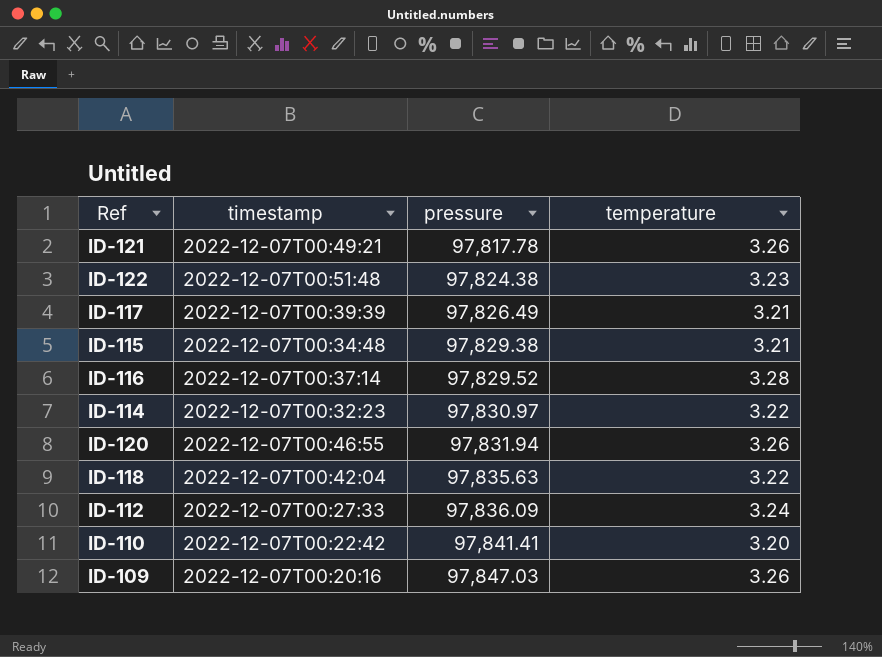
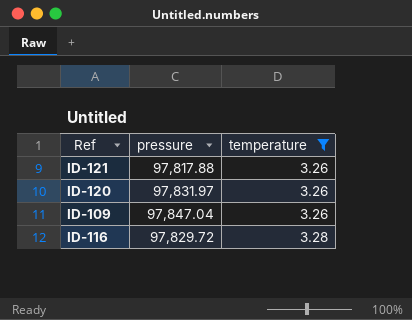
filter: none -> temperature >= 3.26
row order: pressure ascending -> temperature ascending
column timestamp | position: 2 -> none
ID-121 | pressure: 97,817.78 -> 97,817.88
ID-120 | pressure: 97,831.94 -> 97,831.97
ID-109 | pressure: 97,847.03 -> 97,847.04
ID-116 | pressure: 97,829.52 -> 97,829.72

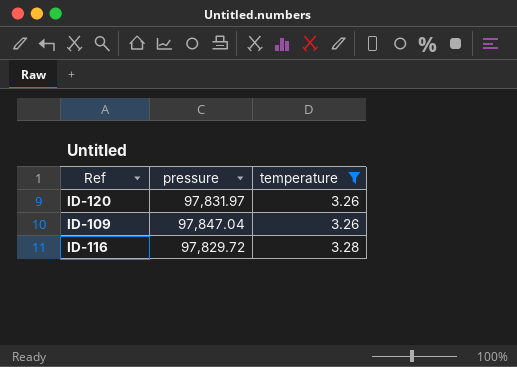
row ID-121: 97,817.88 | 3.26 -> none

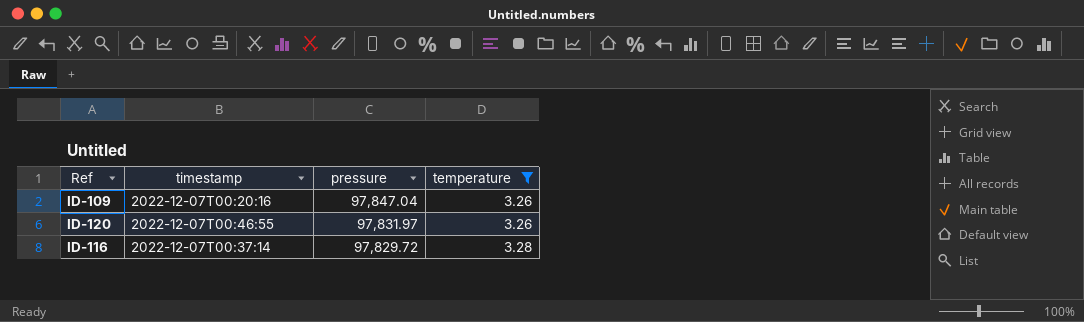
row order: temperature ascending -> pressure descending
column timestamp | position: none -> 2

